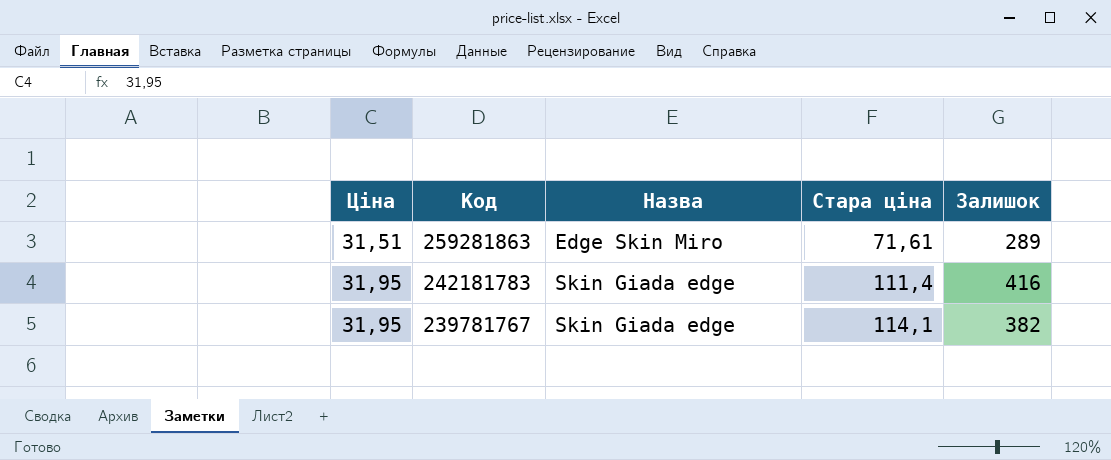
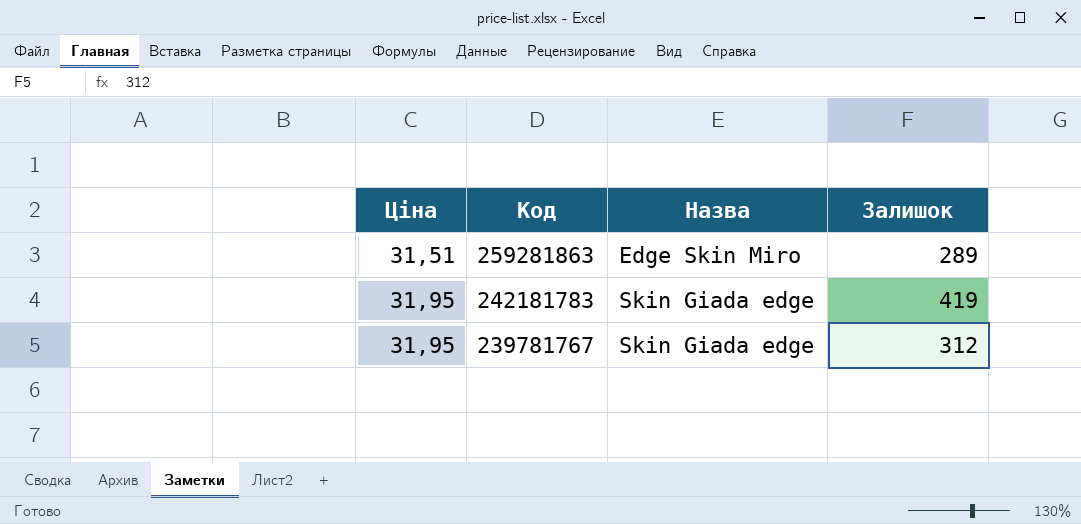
column Стара ціна | position: 4 -> none
242181783 | Залишок: 416 -> 419
239781767 | Залишок: 382 -> 312

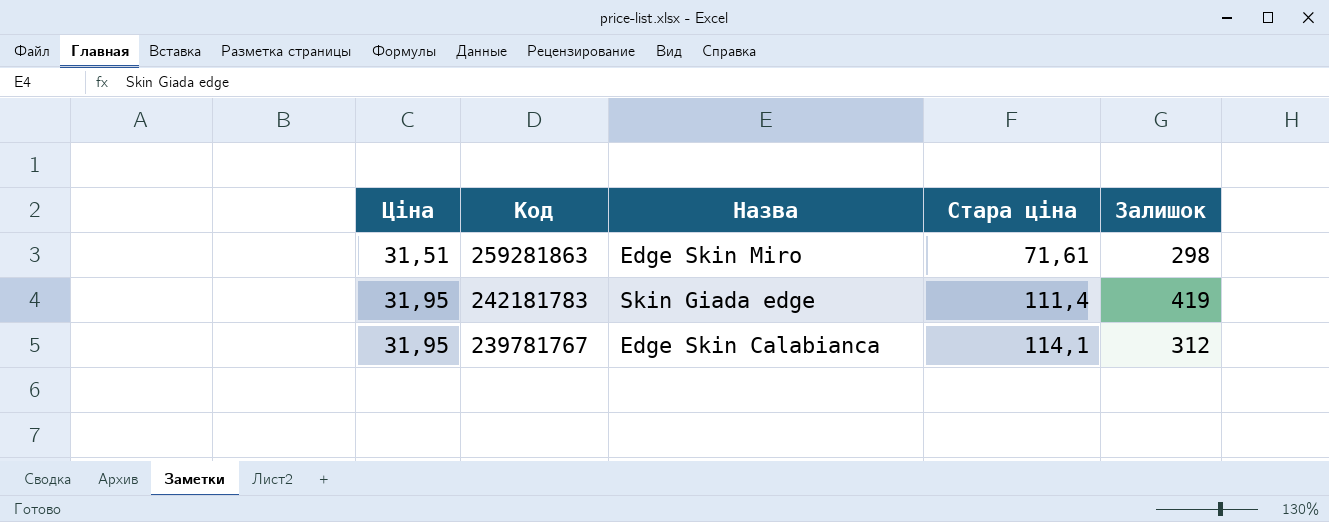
column Стара ціна | position: none -> 4
259281863 | Залишок: 289 -> 298
239781767 | Назва: Skin Giada edge -> Edge Skin Calabianca

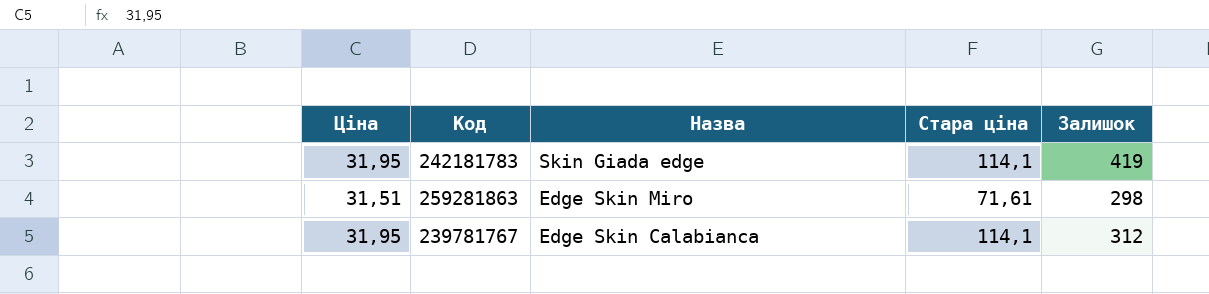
row order: Ціна ascending -> Назва descending
242181783 | Стара ціна: 111,4 -> 114,1

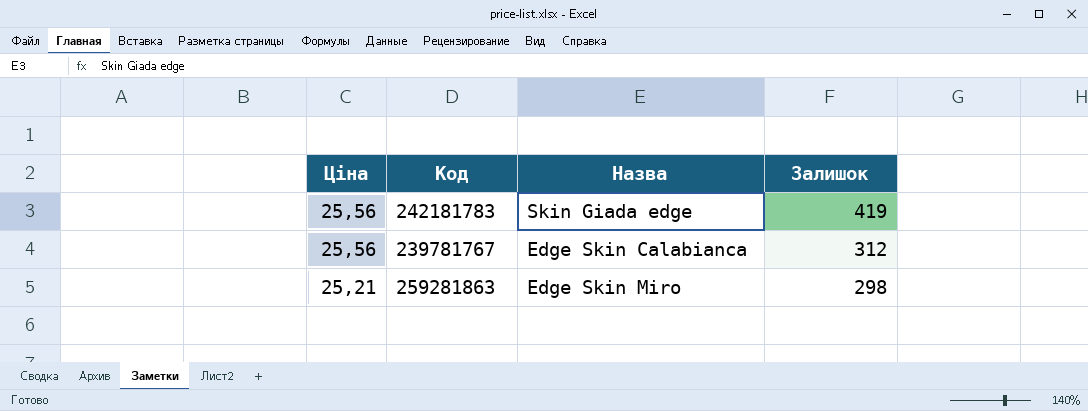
row order: Назва descending -> Ціна descending
column Стара ціна | position: 4 -> none
242181783 | Ціна: 31,95 -> 25,56
239781767 | Ціна: 31,95 -> 25,56
259281863 | Ціна: 31,51 -> 25,21

